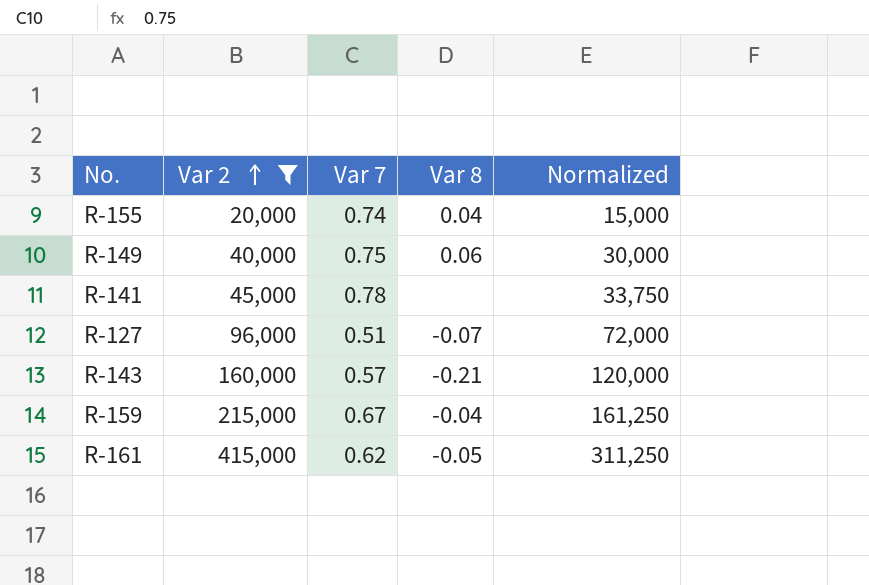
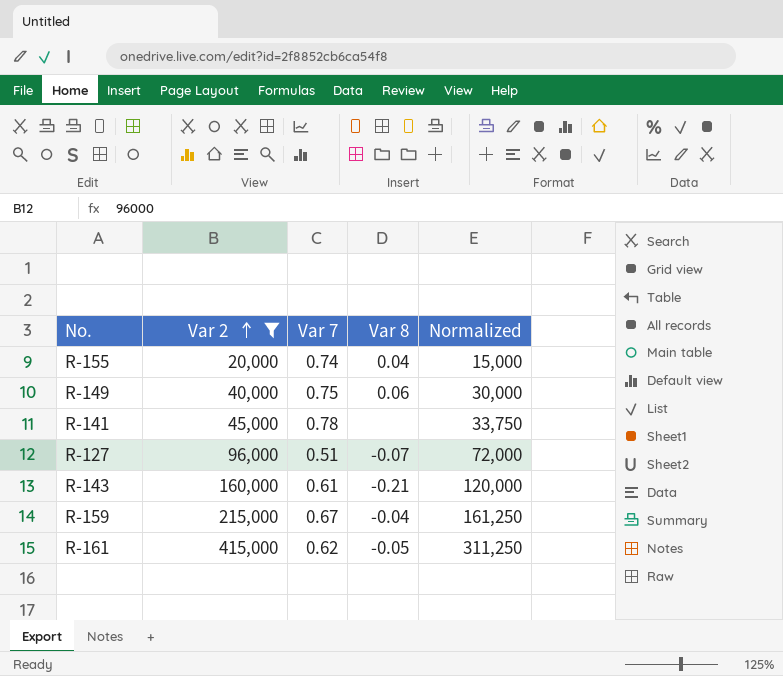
R-143 | Var 7: 0.57 -> 0.61

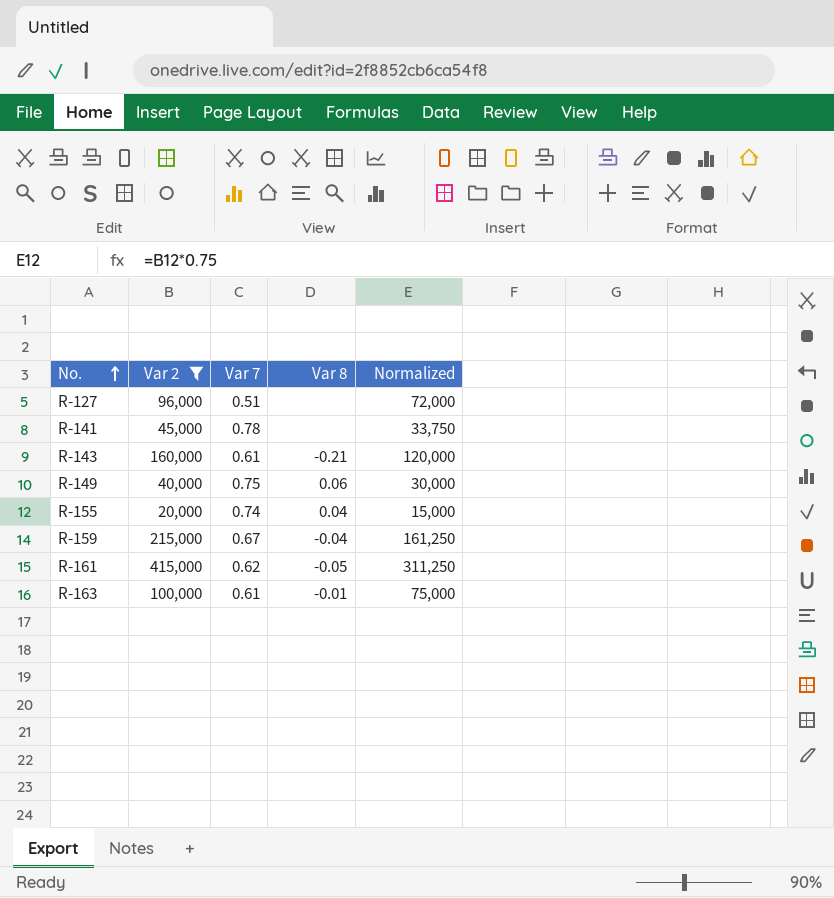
row order: Var 2 ascending -> No. ascending
R-127 | Var 8: -0.07 -> none
row R-163: none -> 100,000 | 0.61 | -0.01 | 75,000

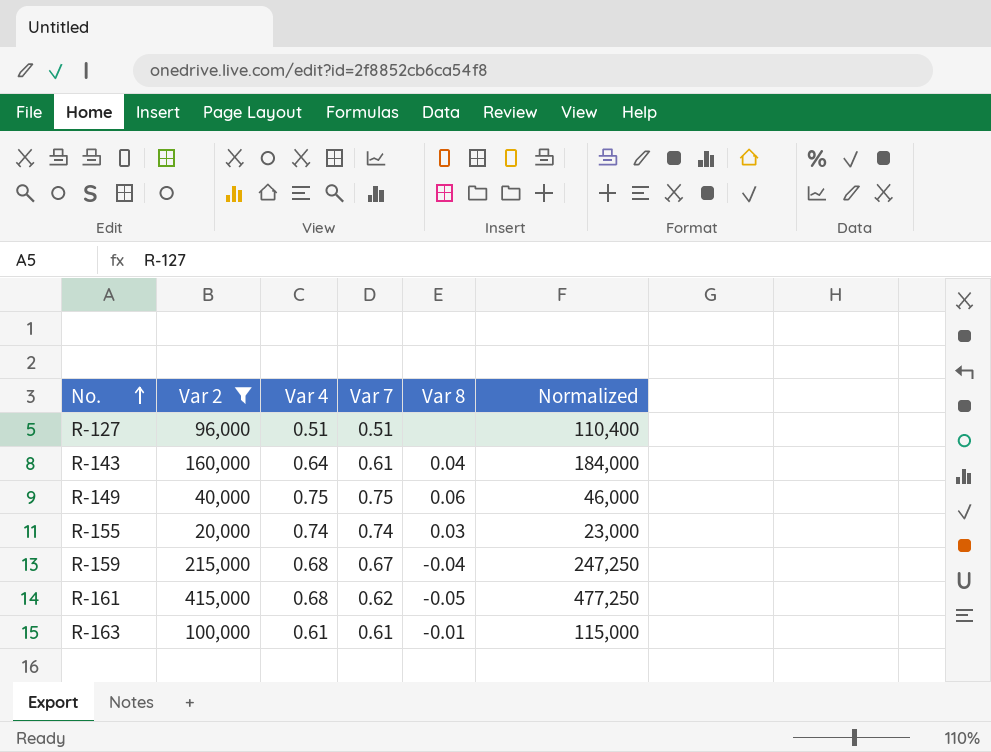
column Var 4 | position: none -> 3
column Normalized | formula: [Var 2] * 0.75 -> [Var 2] * 1.15
row R-141: 45,000 | 0.78 | none | 33,750 -> none
R-143 | Var 8: -0.21 -> 0.04
R-155 | Var 8: 0.04 -> 0.03

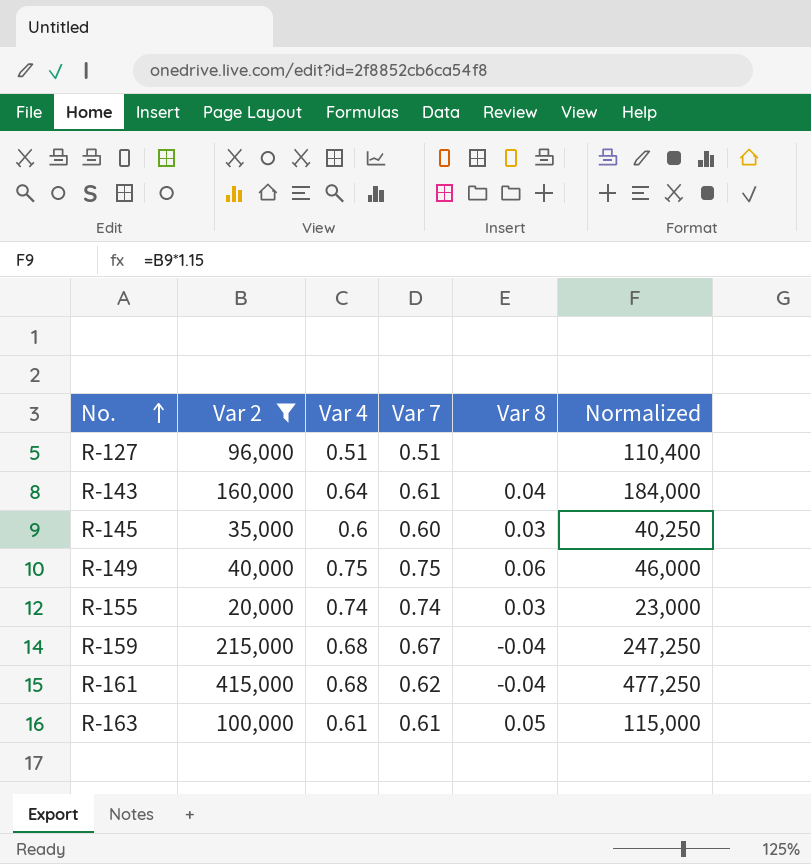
row R-145: none -> 35,000 | 0.6 | 0.60 | 0.03 | 40,250
R-161 | Var 8: -0.05 -> -0.04
R-163 | Var 8: -0.01 -> 0.05

